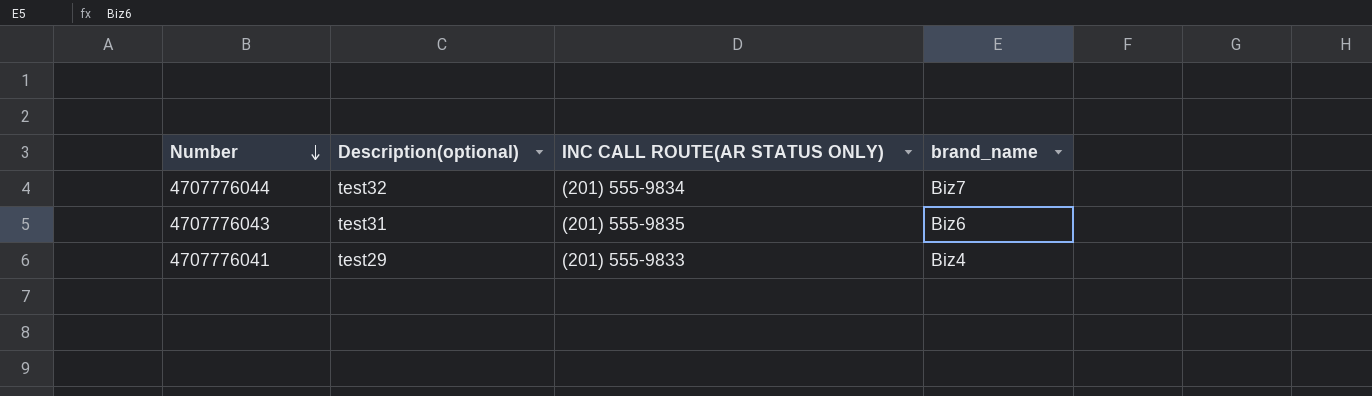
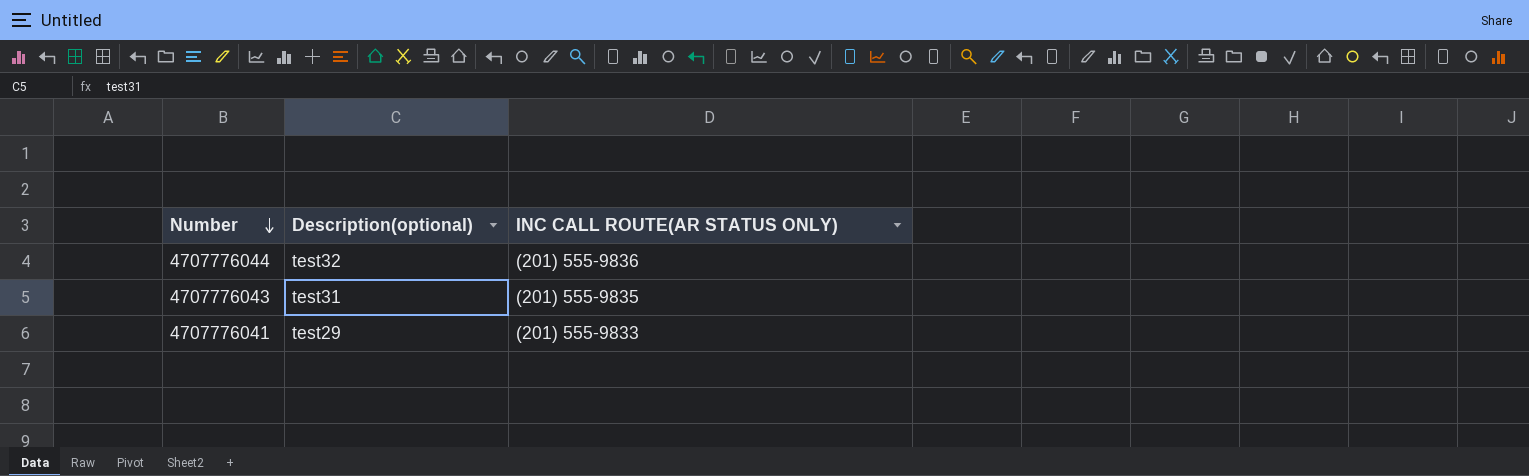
column brand_name | position: 4 -> none
4707776044 | INC CALL ROUTE(AR STATUS ONLY): (201) 555-9834 -> (201) 555-9836

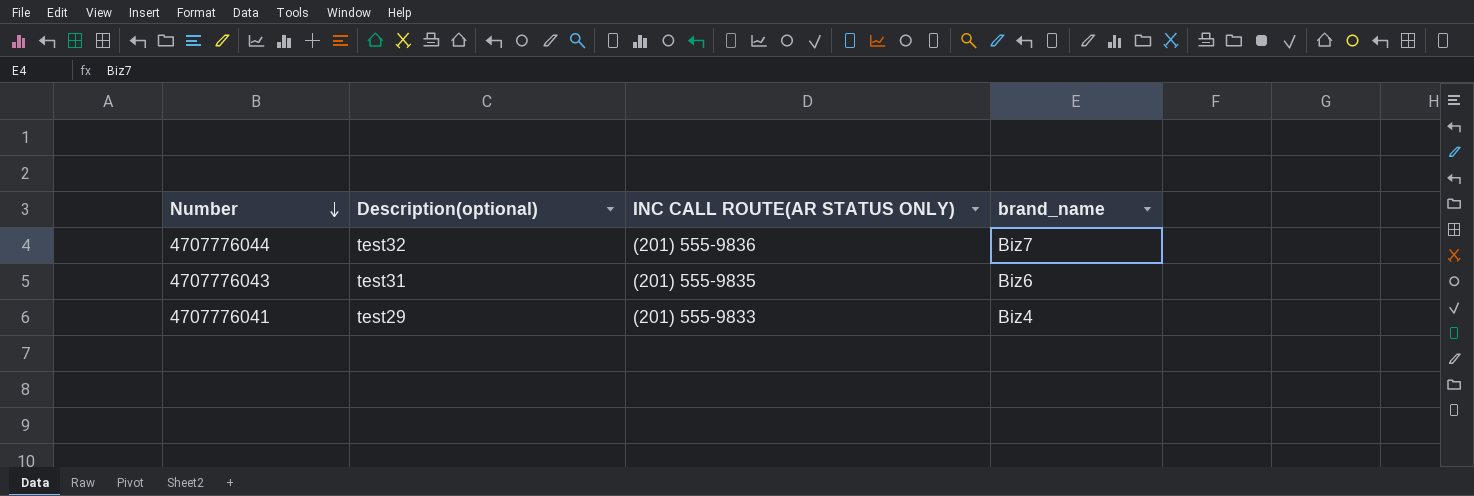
column brand_name | position: none -> 4

